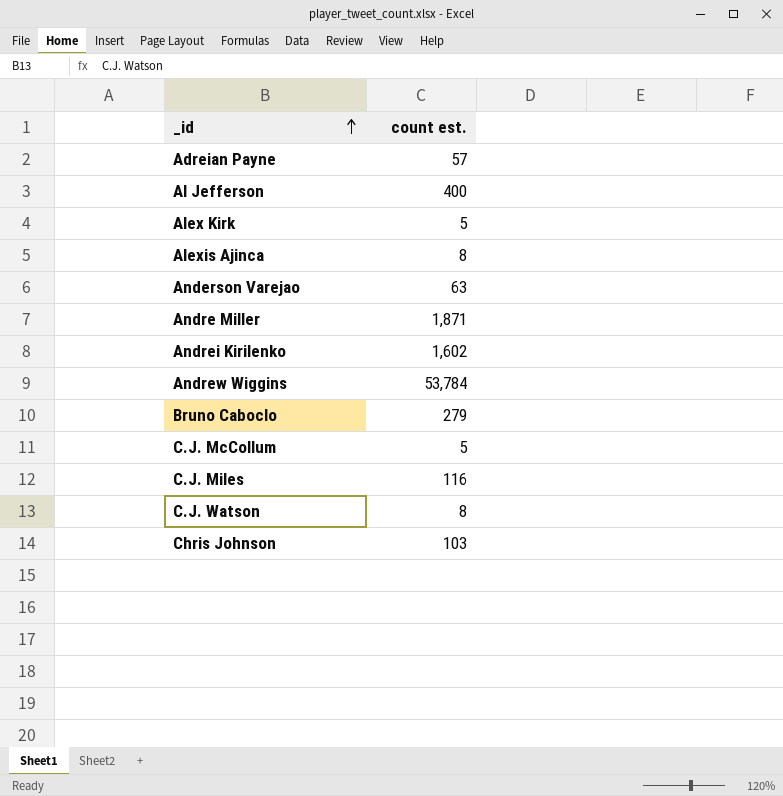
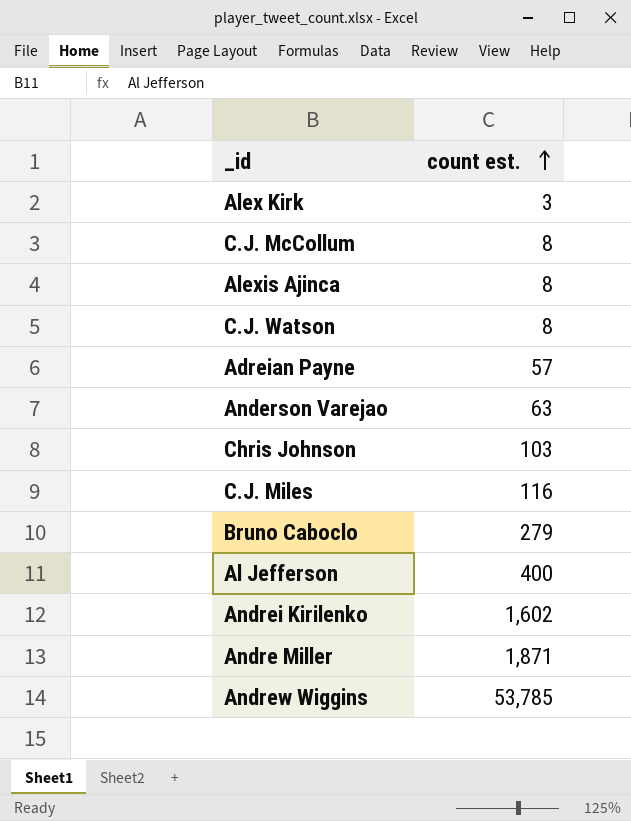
row order: _id ascending -> count est. ascending
Alex Kirk | count est.: 5 -> 3
C.J. McCollum | count est.: 5 -> 8
Andrew Wiggins | count est.: 53,784 -> 53,785

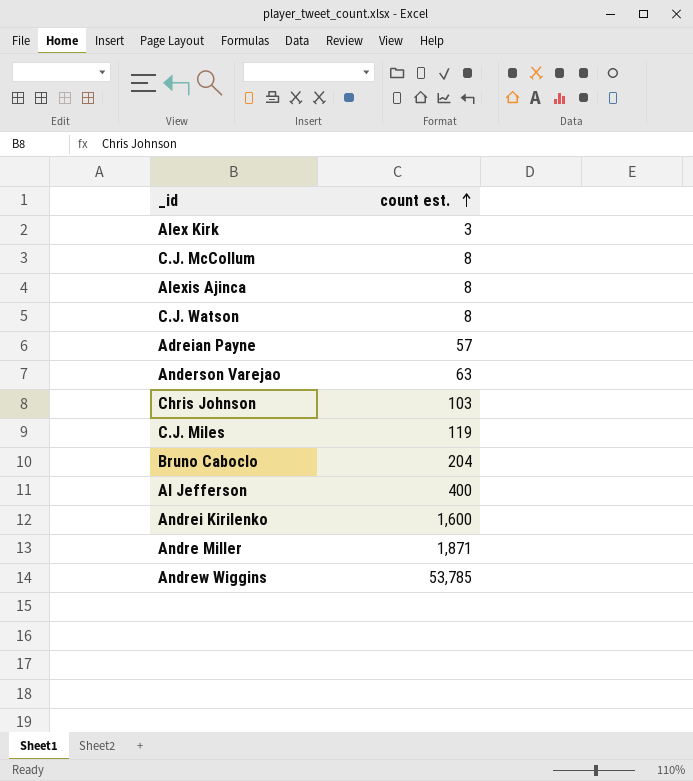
C.J. Miles | count est.: 116 -> 119
Bruno Caboclo | count est.: 279 -> 204
Andrei Kirilenko | count est.: 1,602 -> 1,600

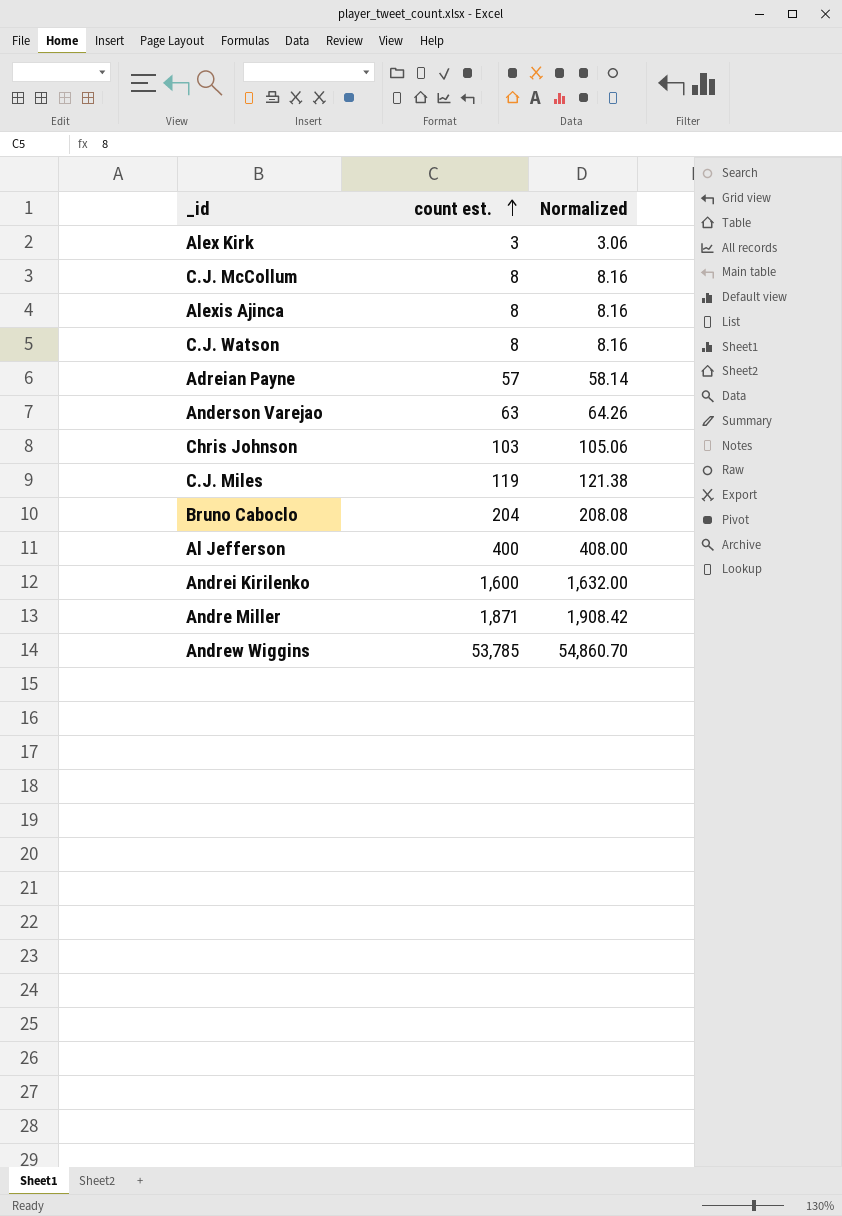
column Normalized | formula: none -> [count est.] * 1.02

